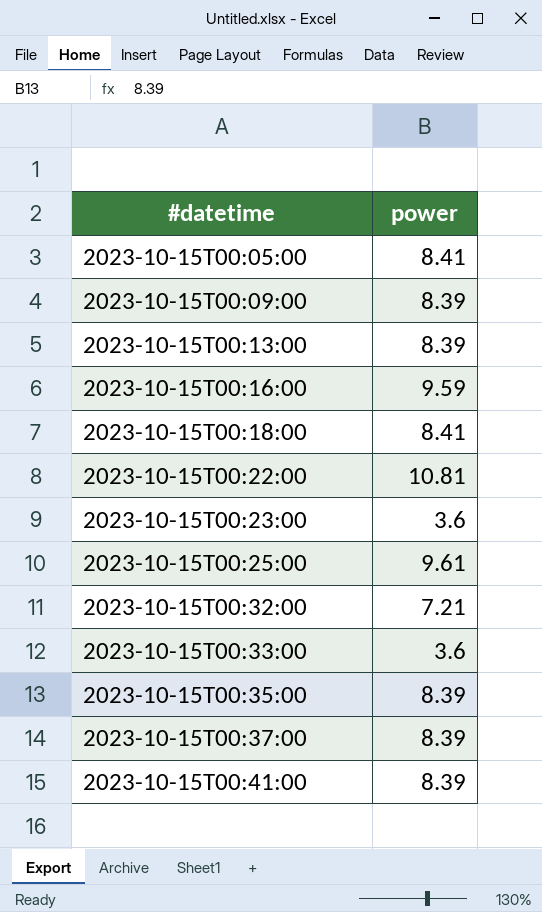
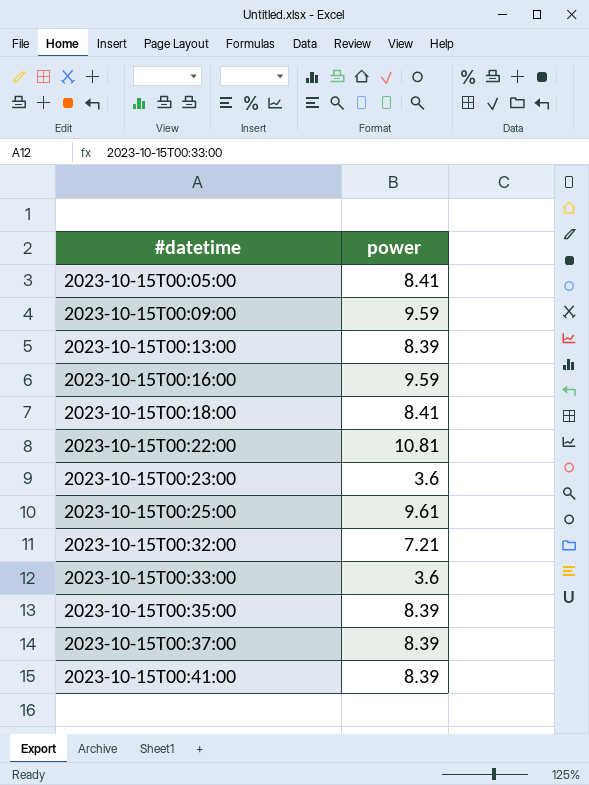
2023-10-15T00:09:00 | power: 8.39 -> 9.59

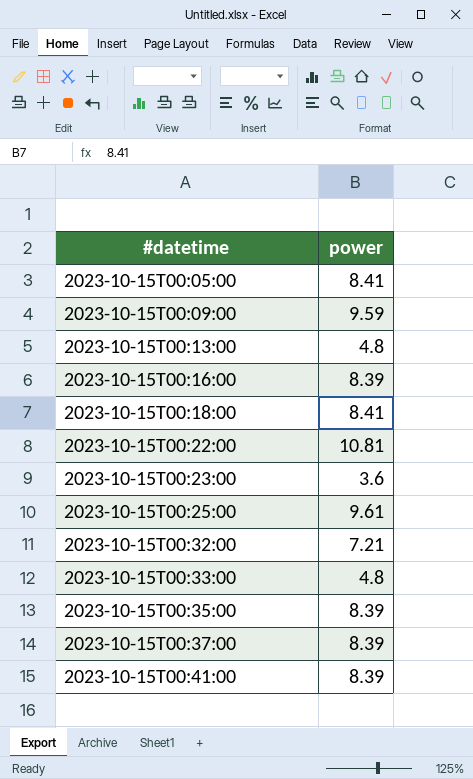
2023-10-15T00:13:00 | power: 8.39 -> 4.8
2023-10-15T00:16:00 | power: 9.59 -> 8.39
2023-10-15T00:33:00 | power: 3.6 -> 4.8

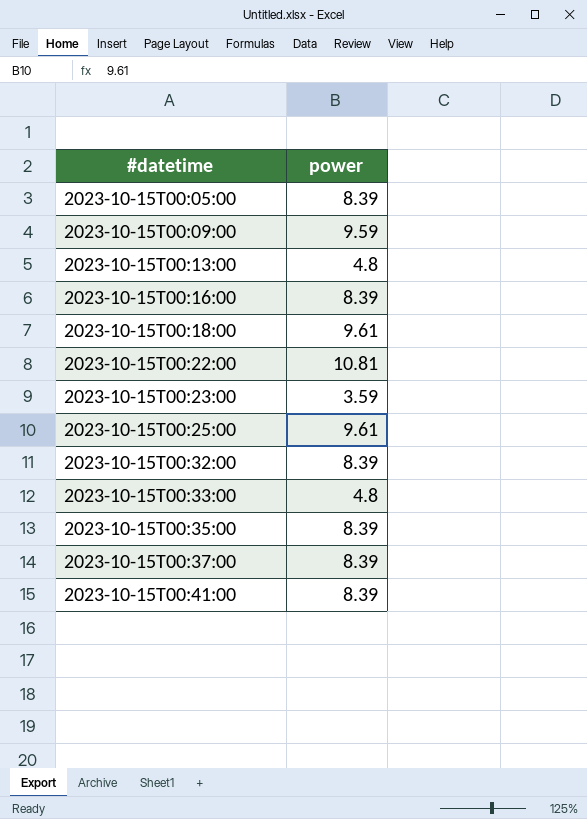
2023-10-15T00:05:00 | power: 8.41 -> 8.39
2023-10-15T00:18:00 | power: 8.41 -> 9.61
2023-10-15T00:23:00 | power: 3.6 -> 3.59
2023-10-15T00:32:00 | power: 7.21 -> 8.39

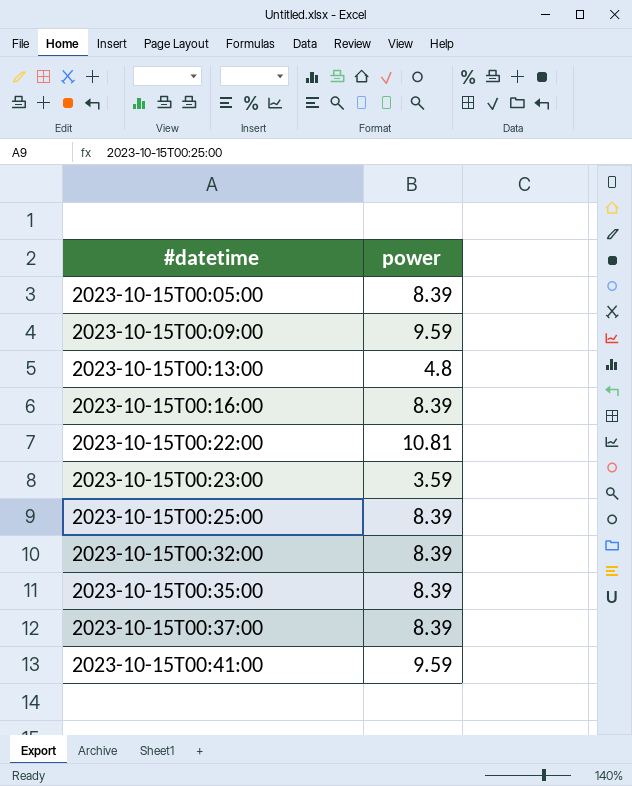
row 2023-10-15T00:18:00: 9.61 -> none
row 2023-10-15T00:33:00: 4.8 -> none
2023-10-15T00:25:00 | power: 9.61 -> 8.39
2023-10-15T00:41:00 | power: 8.39 -> 9.59

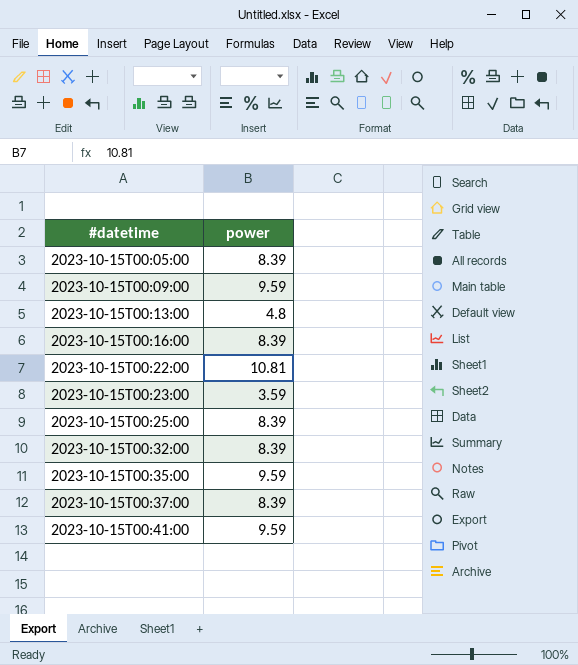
2023-10-15T00:35:00 | power: 8.39 -> 9.59

